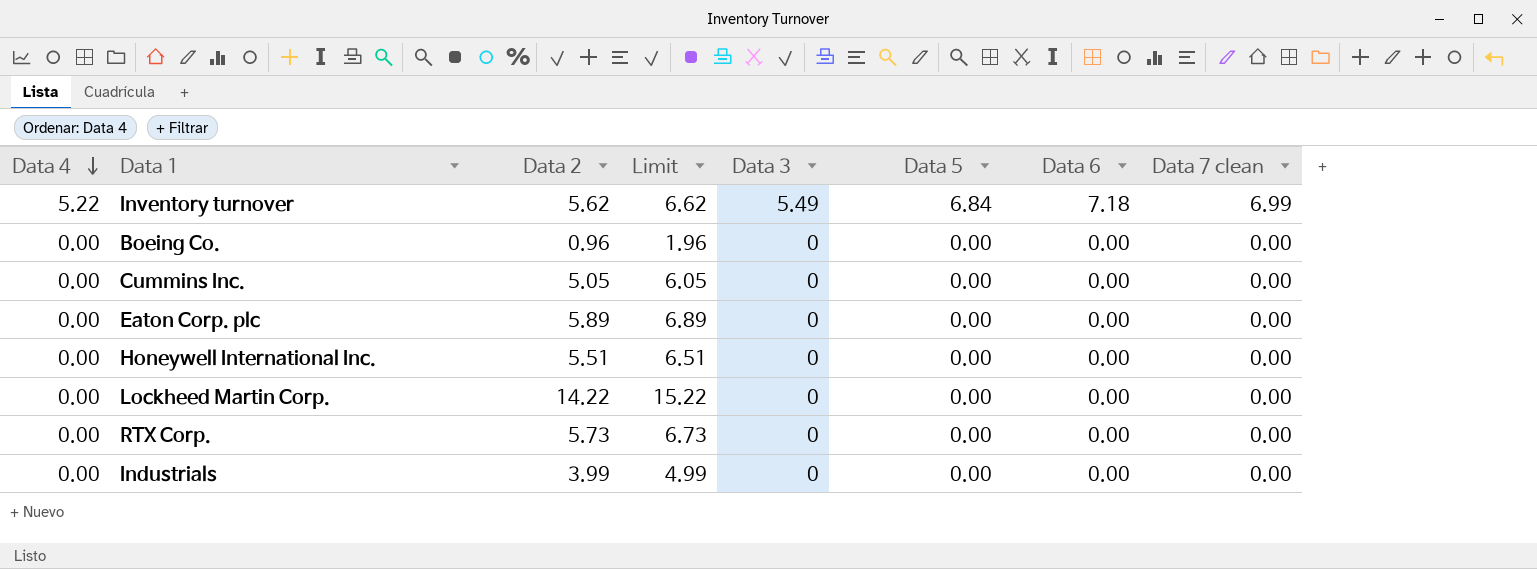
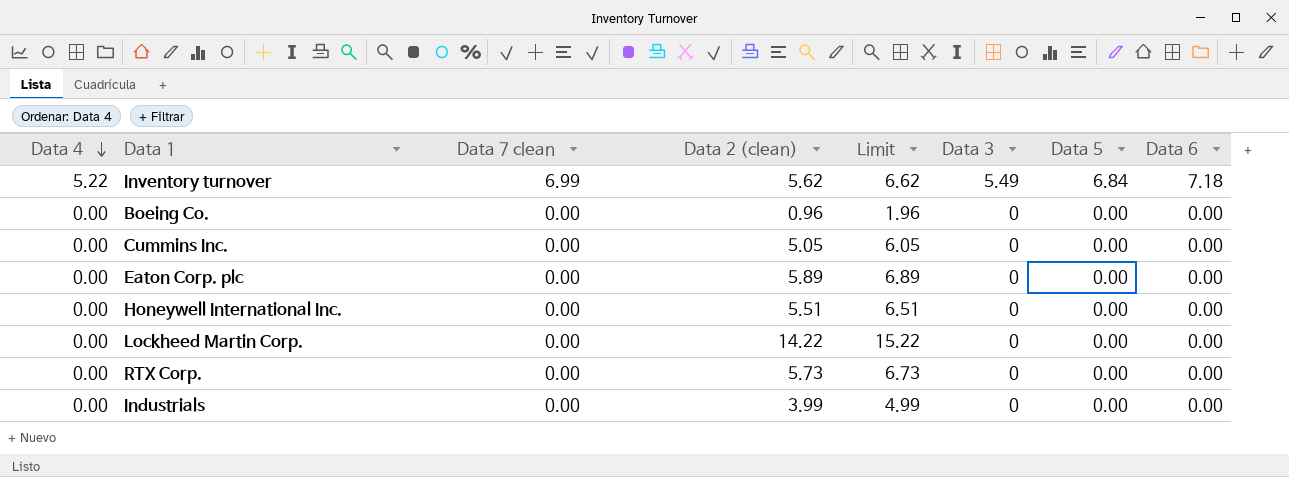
column Data 7 clean | position: 8 -> 3
column name: Data 2 -> Data 2 (clean)

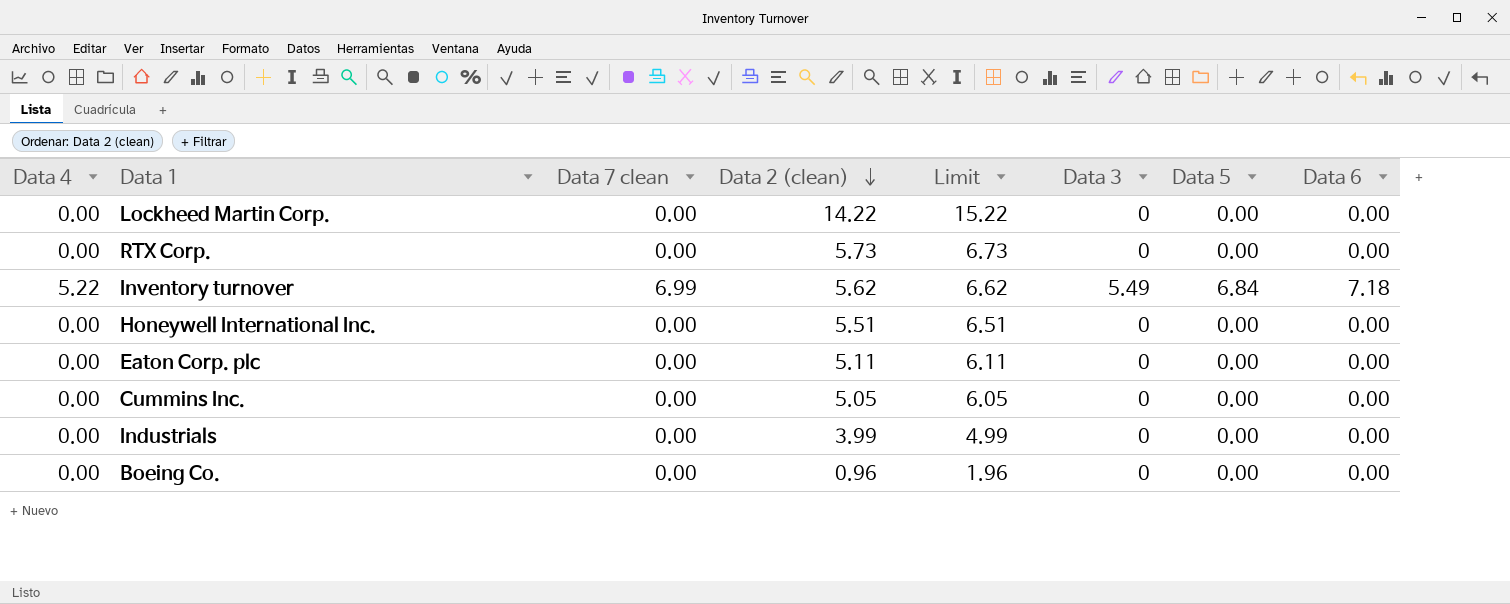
row order: Data 4 descending -> Data 2 (clean) descending
Eaton Corp. plc | Data 2 (clean): 5.89 -> 5.11
Eaton Corp. plc | Limit: 6.89 -> 6.11

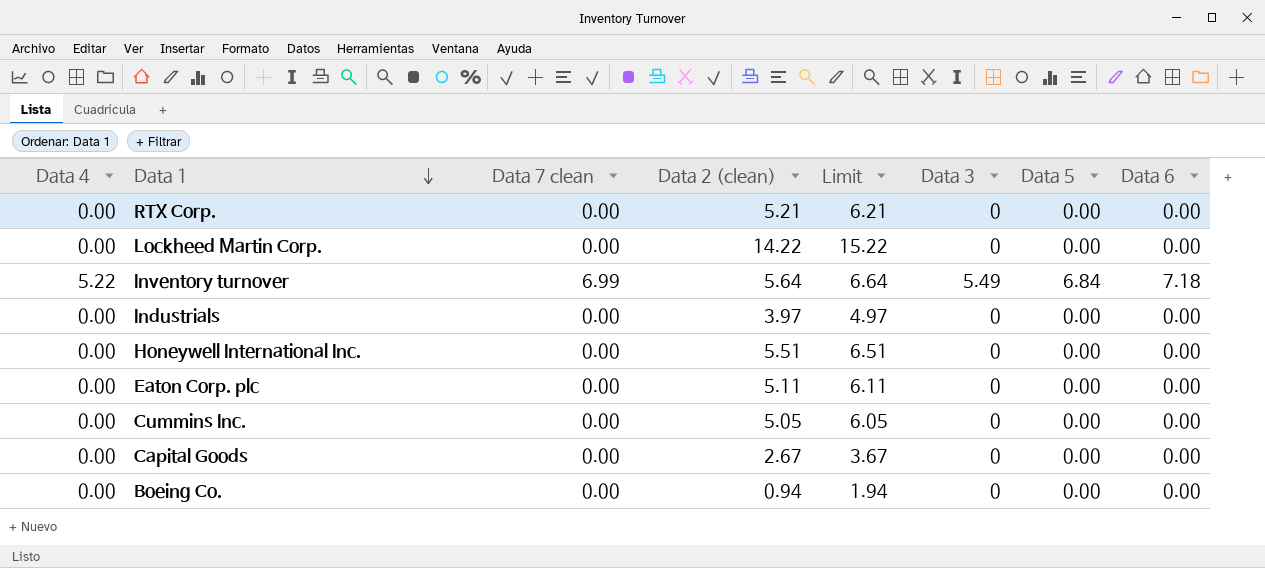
row order: Data 2 (clean) descending -> Data 1 descending
RTX Corp. | Data 2 (clean): 5.73 -> 5.21
RTX Corp. | Limit: 6.73 -> 6.21
Inventory turnover | Data 2 (clean): 5.62 -> 5.64
Inventory turnover | Limit: 6.62 -> 6.64
Industrials | Data 2 (clean): 3.99 -> 3.97
Industrials | Limit: 4.99 -> 4.97
row Capital Goods: none -> 0.00 | 0.00 | 2.67 | 3.67 | 0 | 0.00 | 0.00
Boeing Co. | Data 2 (clean): 0.96 -> 0.94
Boeing Co. | Limit: 1.96 -> 1.94

